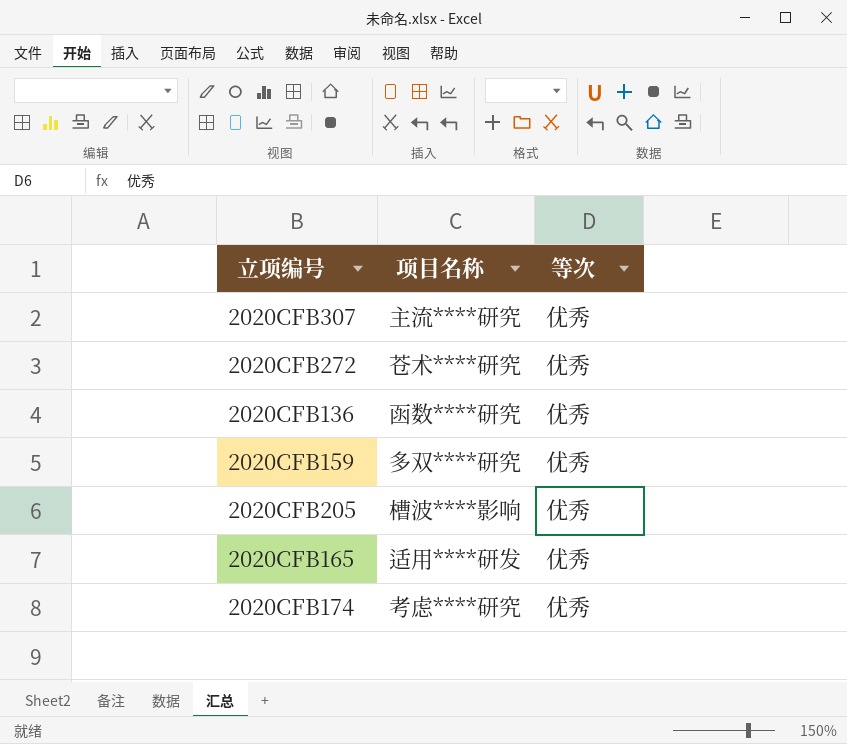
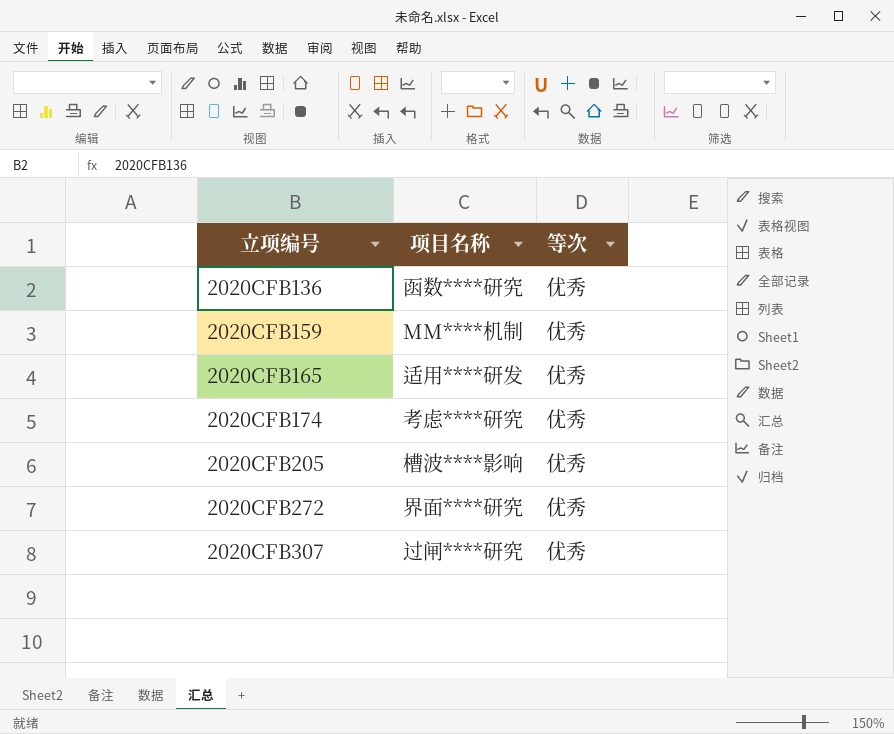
row order: none -> 立项编号 ascending
2020CFB159 | 项目名称: 多双****研究 -> MM****机制
2020CFB272 | 项目名称: 苍术****研究 -> 界面****研究
2020CFB307 | 项目名称: 主流****研究 -> 过闸****研究

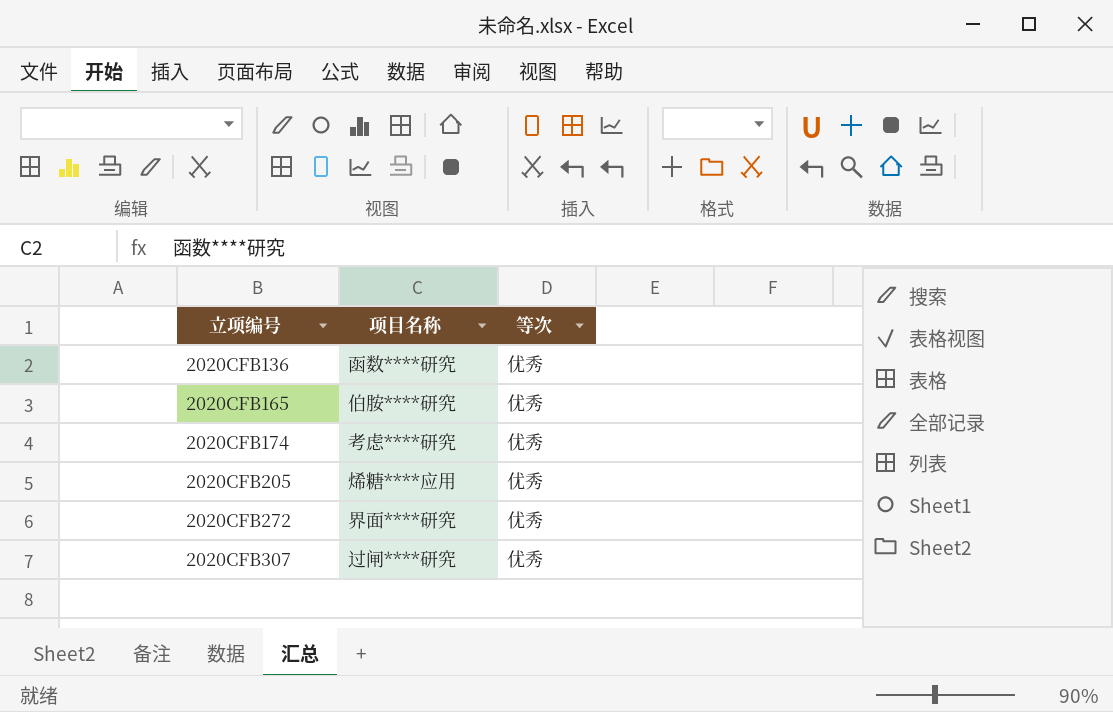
row 2020CFB159: MM****机制 | 优秀 -> none
2020CFB165 | 项目名称: 适用****研发 -> 伯胺****研究
2020CFB205 | 项目名称: 槽波****影响 -> 烯糖****应用

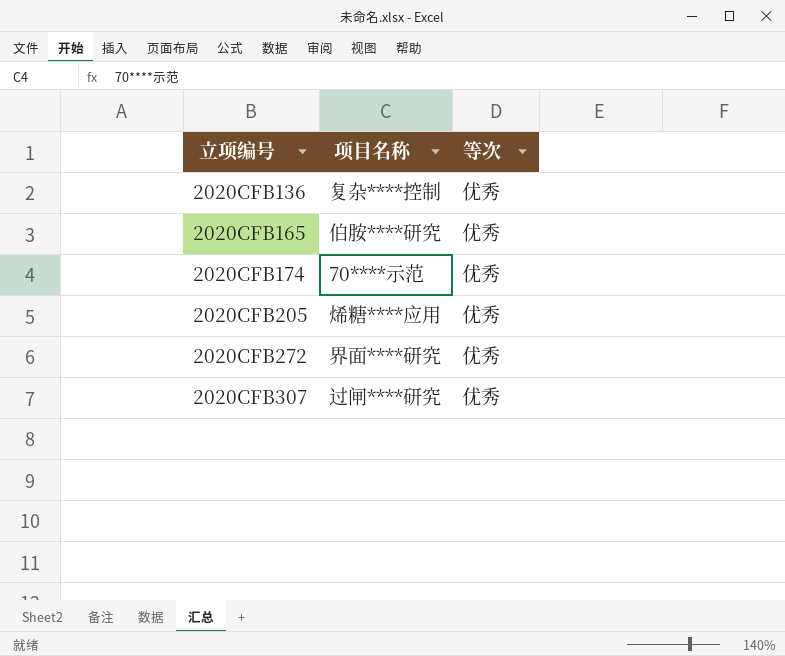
2020CFB136 | 项目名称: 函数****研究 -> 复杂****控制
2020CFB174 | 项目名称: 考虑****研究 -> 70****示范

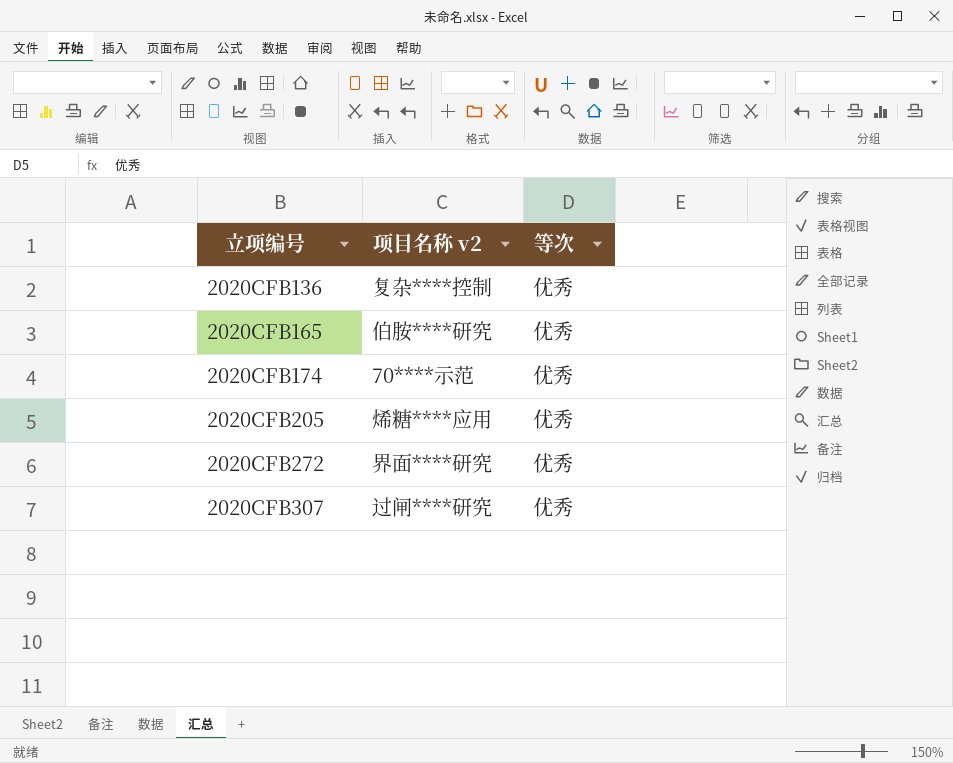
column name: 项目名称 -> 项目名称 v2

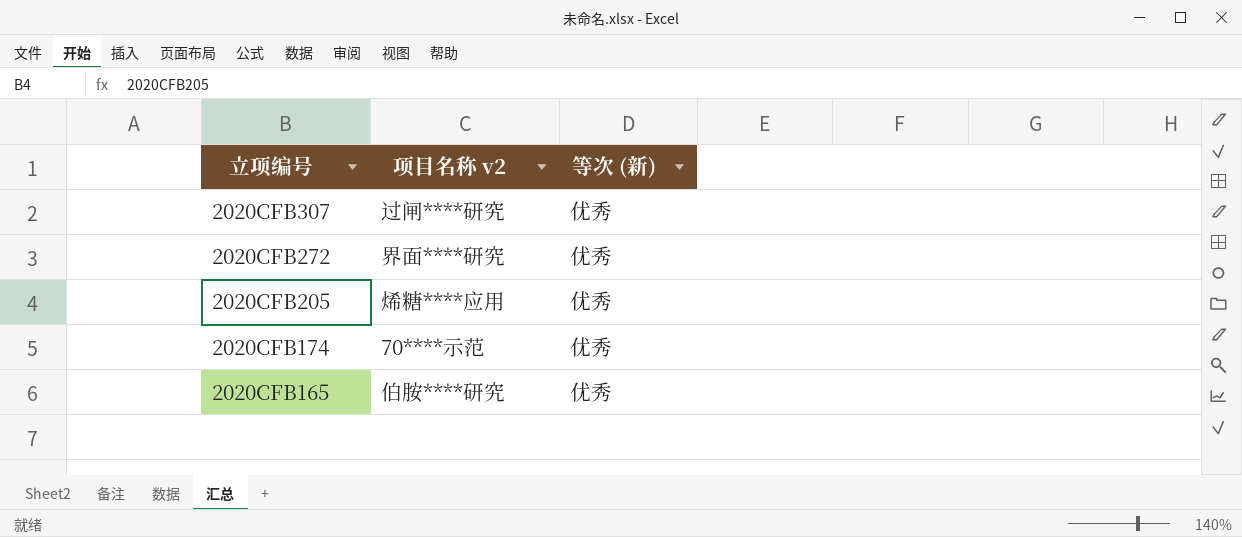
row order: 立项编号 ascending -> 立项编号 descending
column name: 等次 -> 等次 (新)
row 2020CFB136: 复杂****控制 | 优秀 -> none

